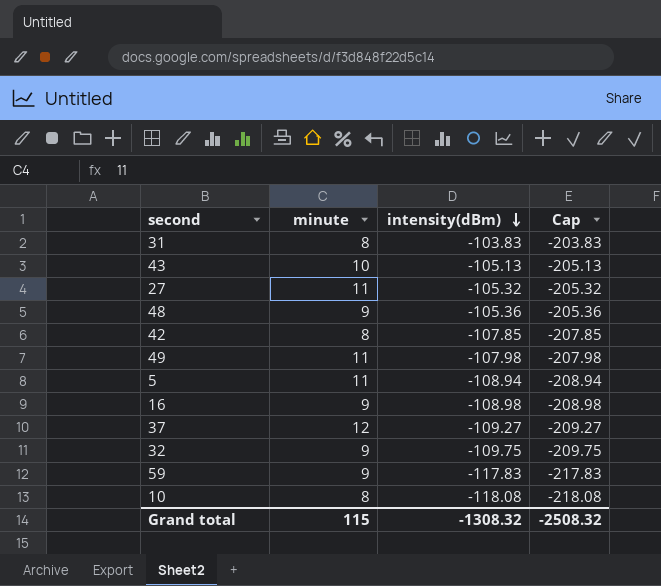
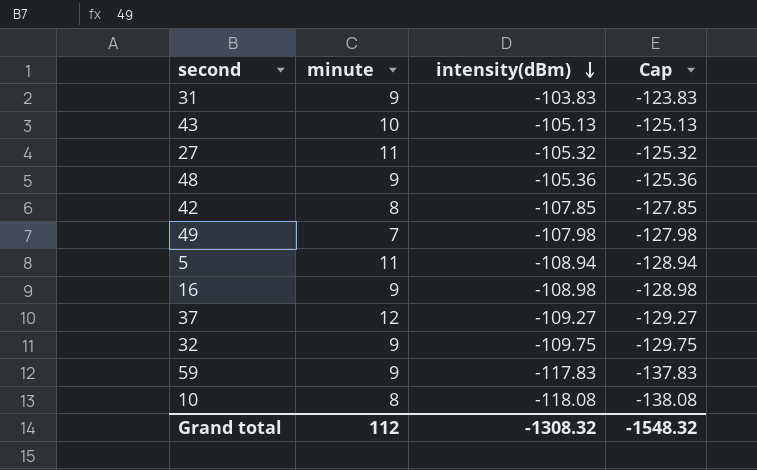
column Cap | formula: [intensity(dBm)] - 100 -> [intensity(dBm)] - 20
31 | minute: 8 -> 9
49 | minute: 11 -> 7
Grand total | minute: 115 -> 112
Grand total | Cap: -2508.32 -> -1548.32

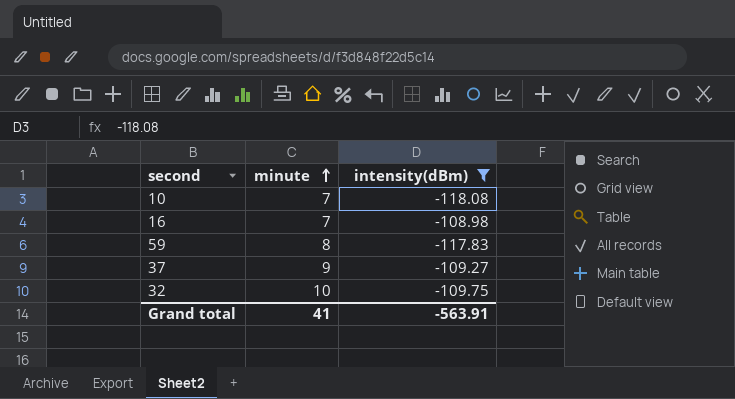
filter: none -> intensity(dBm) <= -108.98
row order: intensity(dBm) descending -> minute ascending
column Cap | formula: [intensity(dBm)] - 20 -> none
10 | minute: 8 -> 7
16 | minute: 9 -> 7
59 | minute: 9 -> 8
37 | minute: 12 -> 9
32 | minute: 9 -> 10
Grand total | minute: 112 -> 41
Grand total | intensity(dBm): -1308.32 -> -563.91

